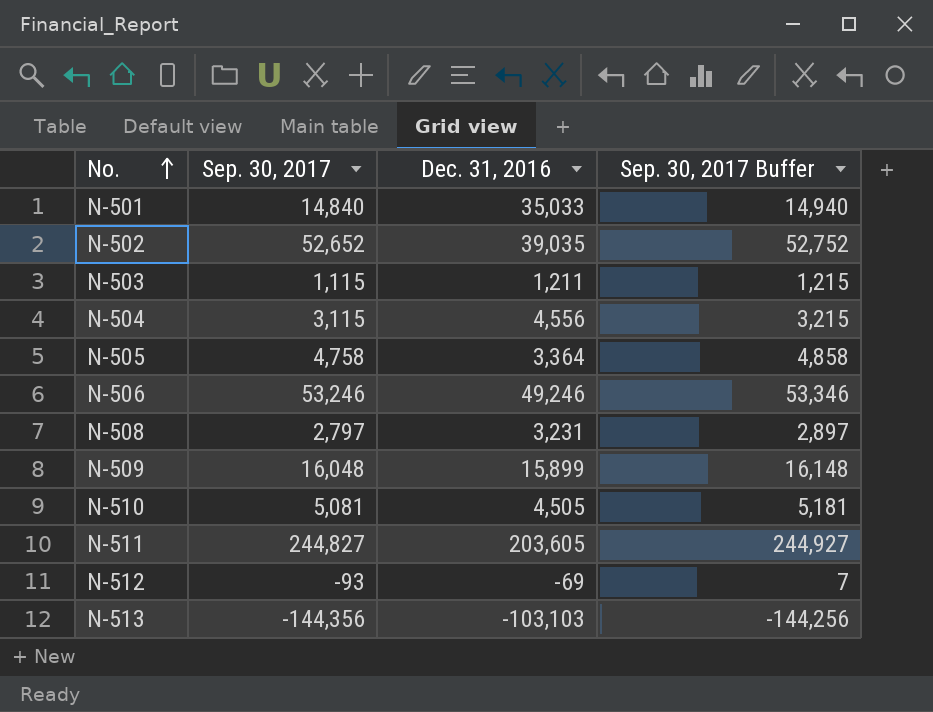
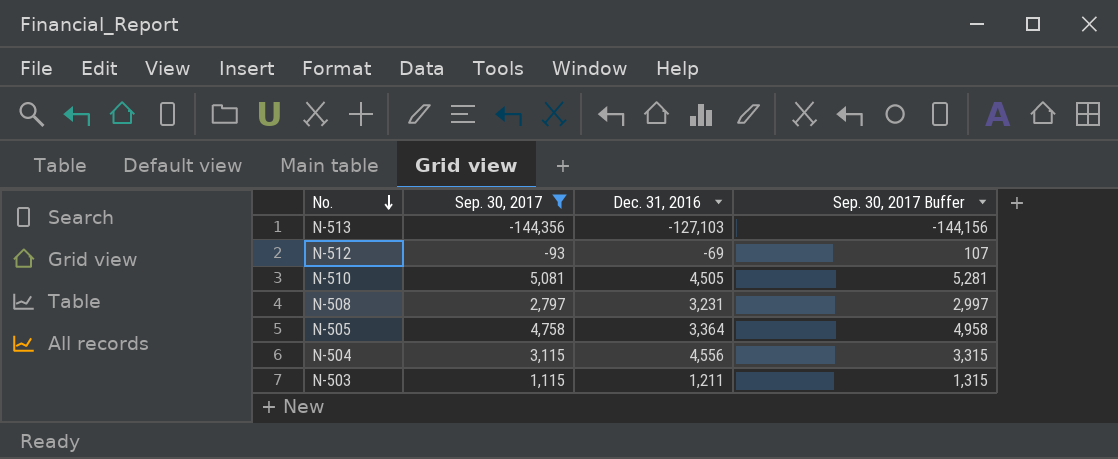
filter: none -> Sep. 30, 2017 <= 5,081
row order: No. ascending -> No. descending
column Sep. 30, 2017 Buffer | formula: [Sep. 30, 2017] + 100 -> [Sep. 30, 2017] + 200
N-513 | Dec. 31, 2016: -103,103 -> -127,103

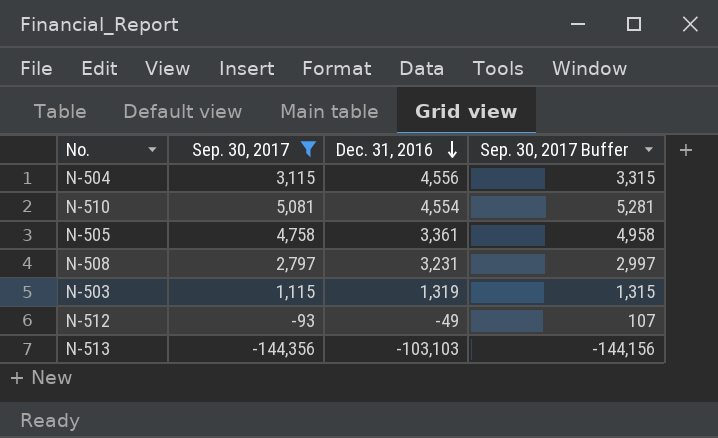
row order: No. descending -> Dec. 31, 2016 descending
N-510 | Dec. 31, 2016: 4,505 -> 4,554
N-505 | Dec. 31, 2016: 3,364 -> 3,361
N-503 | Dec. 31, 2016: 1,211 -> 1,319
N-512 | Dec. 31, 2016: -69 -> -49
N-513 | Dec. 31, 2016: -127,103 -> -103,103

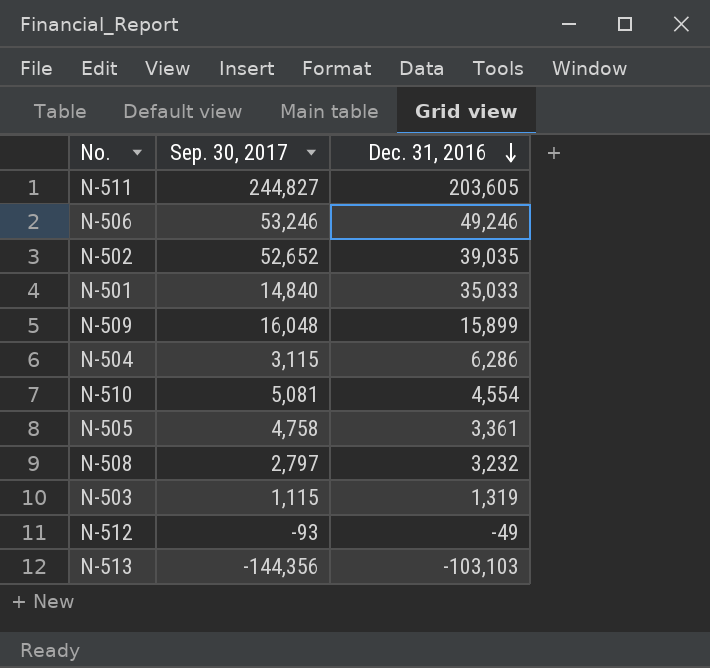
filter: Sep. 30, 2017 <= 5,081 -> none
column Sep. 30, 2017 Buffer | formula: [Sep. 30, 2017] + 200 -> none
N-504 | Dec. 31, 2016: 4,556 -> 6,286
N-508 | Dec. 31, 2016: 3,231 -> 3,232

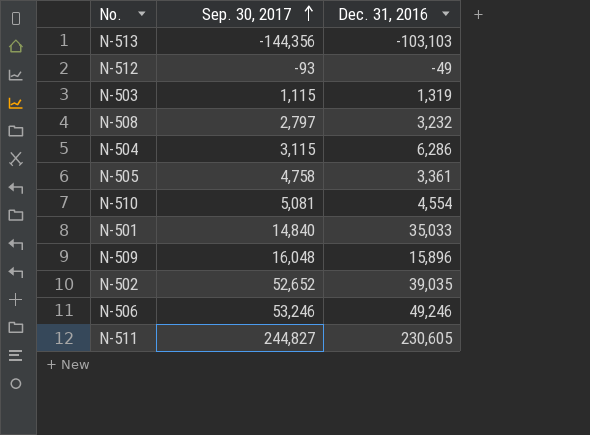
row order: Dec. 31, 2016 descending -> Sep. 30, 2017 ascending
N-509 | Dec. 31, 2016: 15,899 -> 15,896
N-511 | Dec. 31, 2016: 203,605 -> 230,605

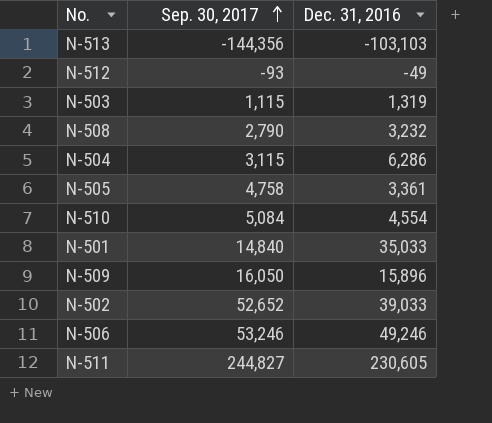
N-508 | Sep. 30, 2017: 2,797 -> 2,790
N-510 | Sep. 30, 2017: 5,081 -> 5,084
N-509 | Sep. 30, 2017: 16,048 -> 16,050
N-502 | Dec. 31, 2016: 39,035 -> 39,033

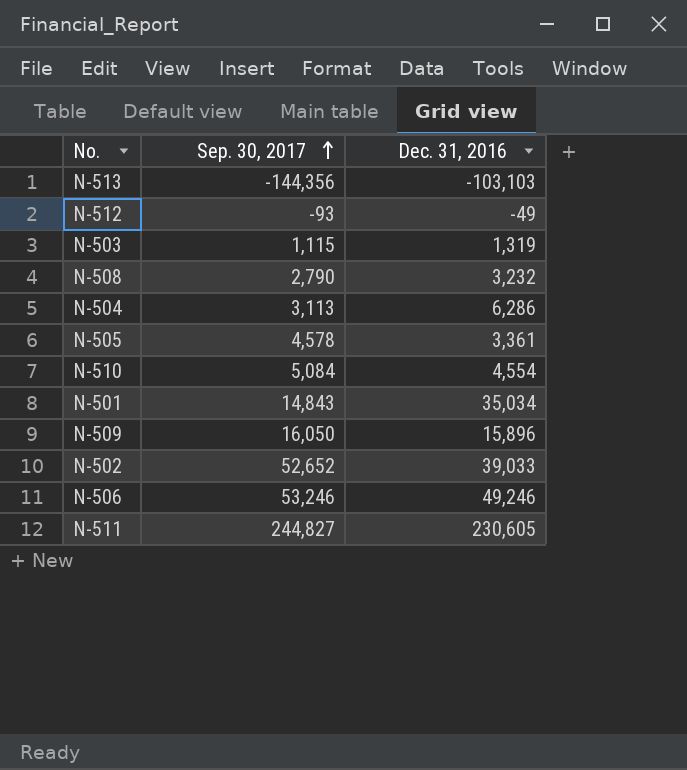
N-504 | Sep. 30, 2017: 3,115 -> 3,113
N-505 | Sep. 30, 2017: 4,758 -> 4,578
N-501 | Sep. 30, 2017: 14,840 -> 14,843
N-501 | Dec. 31, 2016: 35,033 -> 35,034

